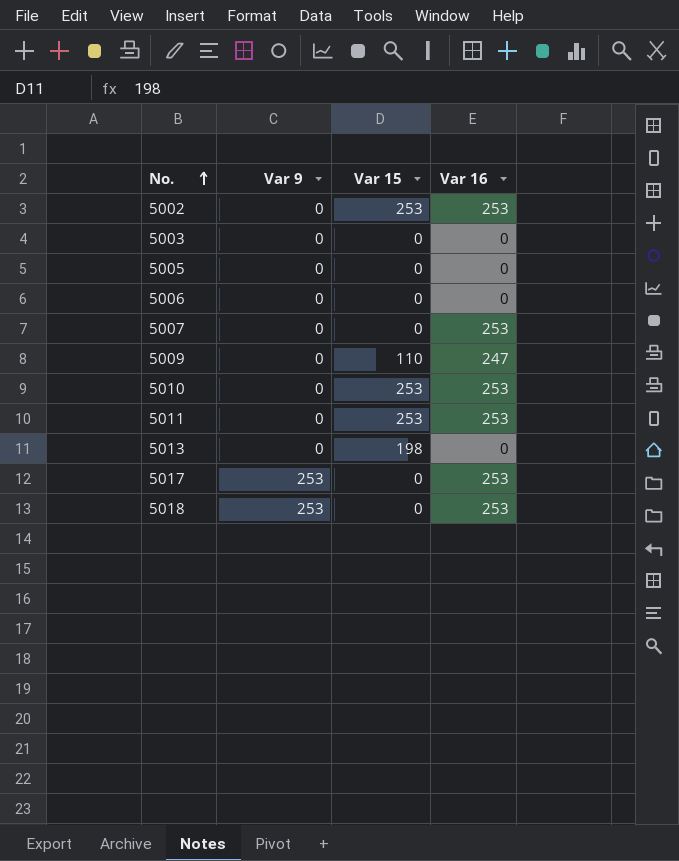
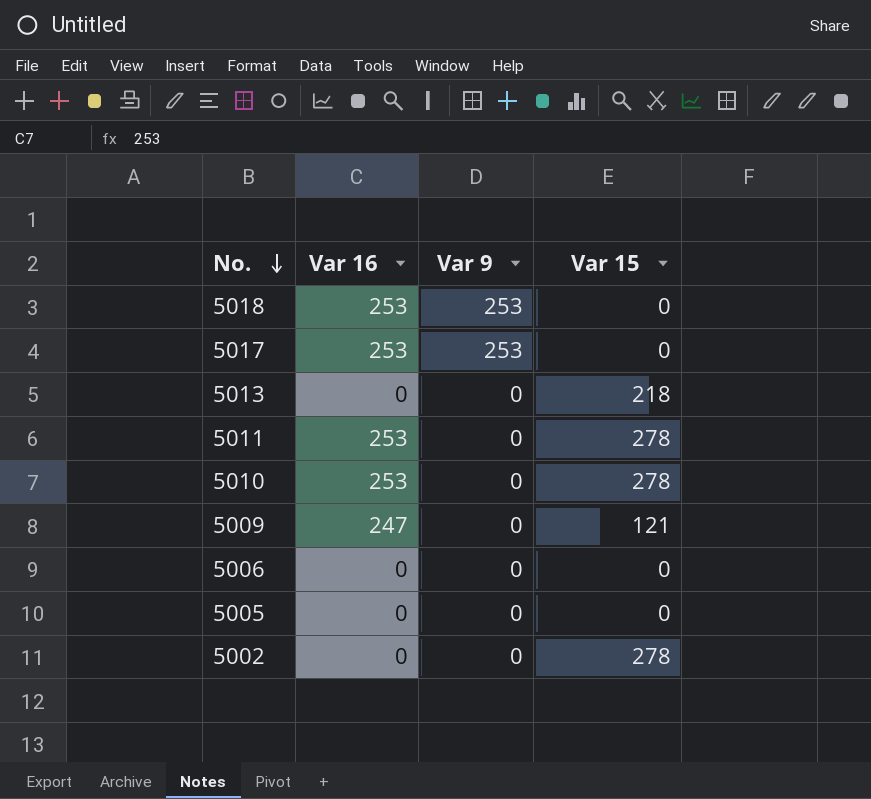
row order: No. ascending -> No. descending
column Var 16 | position: 4 -> 2
row 5003: 0 | 0 | 0 -> none
row 5007: 0 | 0 | 253 -> none
5013 | Var 15: 198 -> 218
5011 | Var 15: 253 -> 278
5010 | Var 15: 253 -> 278
5009 | Var 15: 110 -> 121
5002 | Var 16: 253 -> 0
5002 | Var 15: 253 -> 278

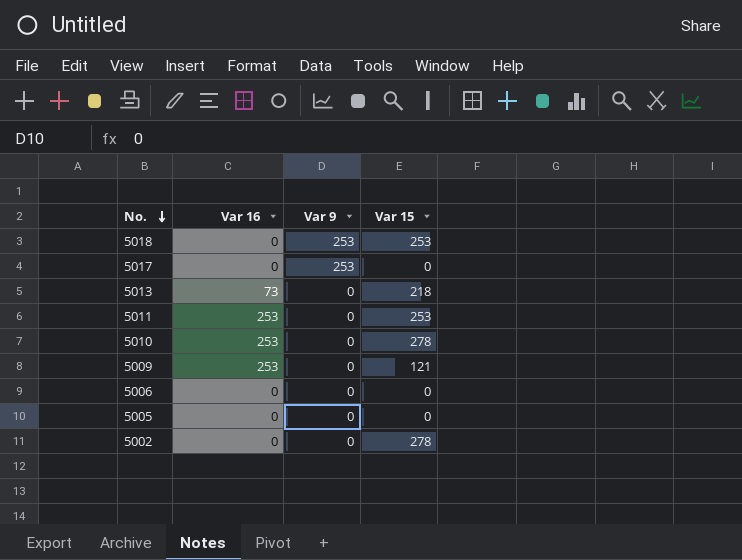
5018 | Var 16: 253 -> 0
5018 | Var 15: 0 -> 253
5017 | Var 16: 253 -> 0
5013 | Var 16: 0 -> 73
5011 | Var 15: 278 -> 253
5009 | Var 16: 247 -> 253

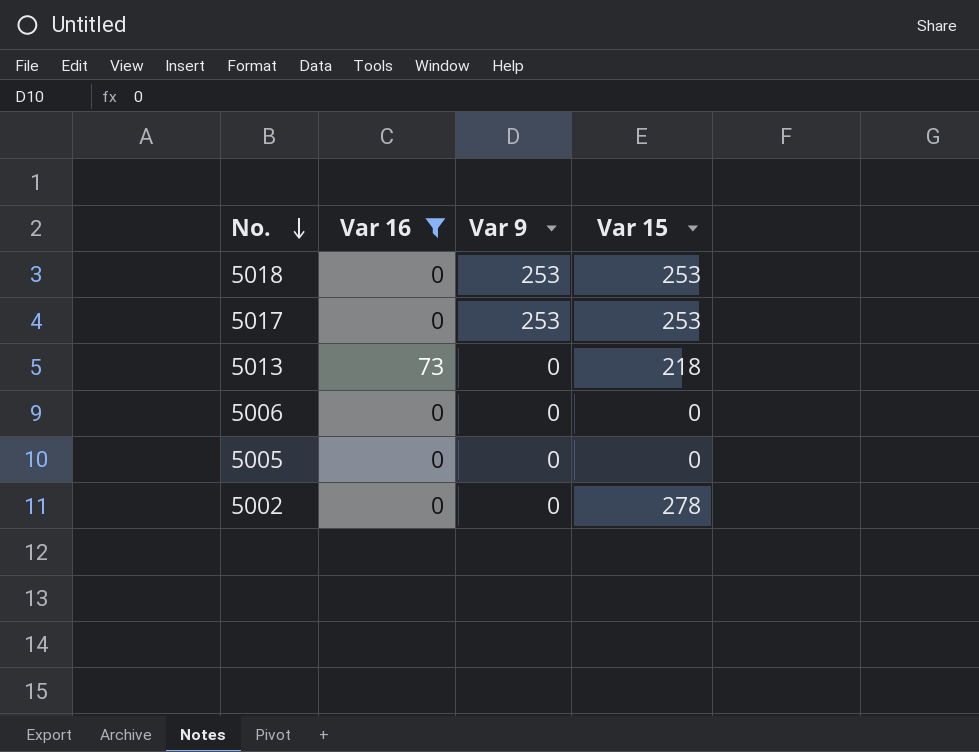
filter: none -> Var 16 != 253
5017 | Var 15: 0 -> 253

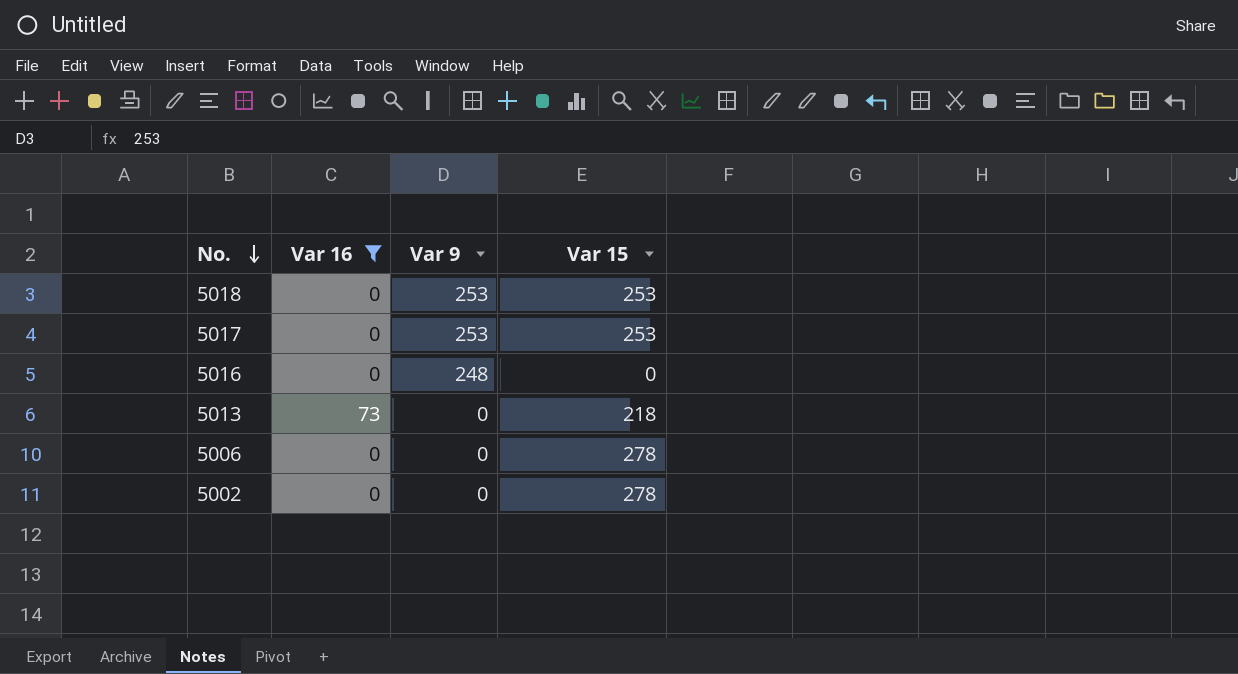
row 5005: 0 | 0 | 0 -> none
row 5016: none -> 0 | 248 | 0
5006 | Var 15: 0 -> 278

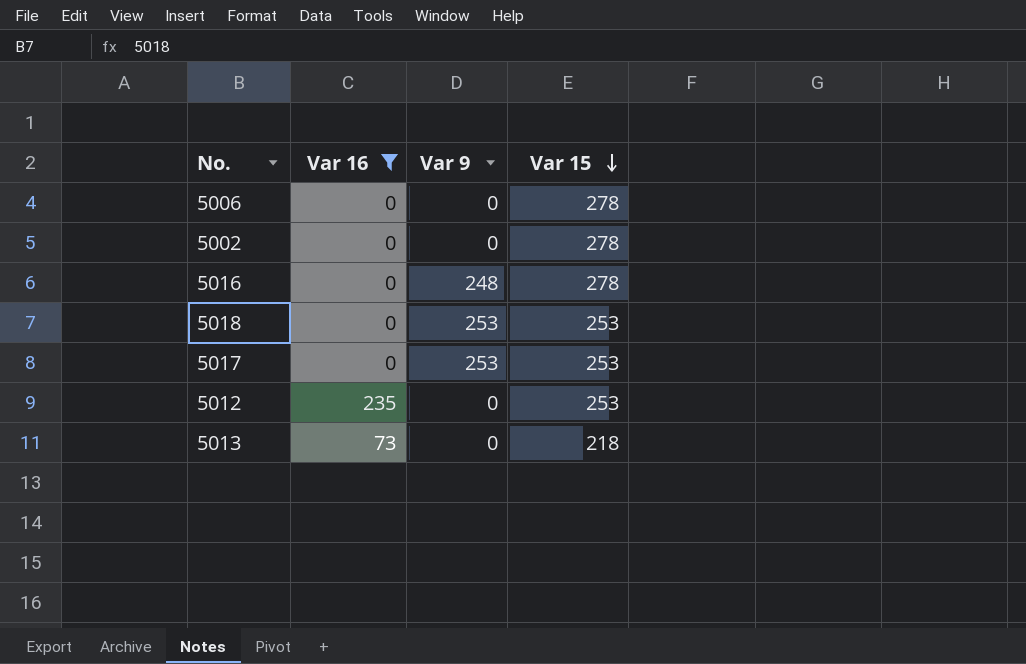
row order: No. descending -> Var 15 descending
5016 | Var 15: 0 -> 278
row 5012: none -> 235 | 0 | 253

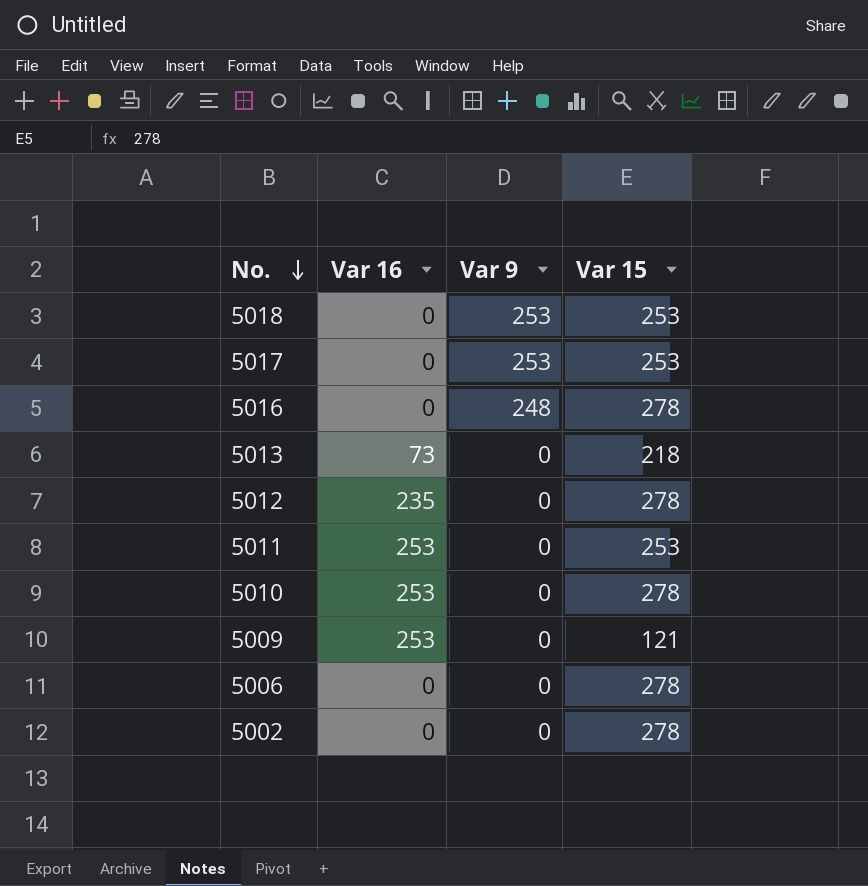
filter: Var 16 != 253 -> none
row order: Var 15 descending -> No. descending
5012 | Var 15: 253 -> 278

